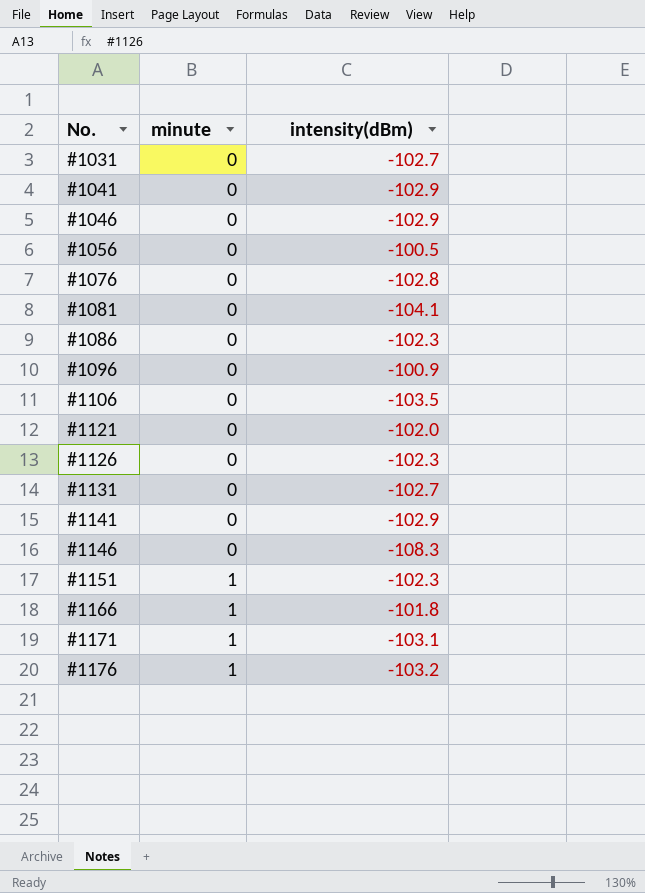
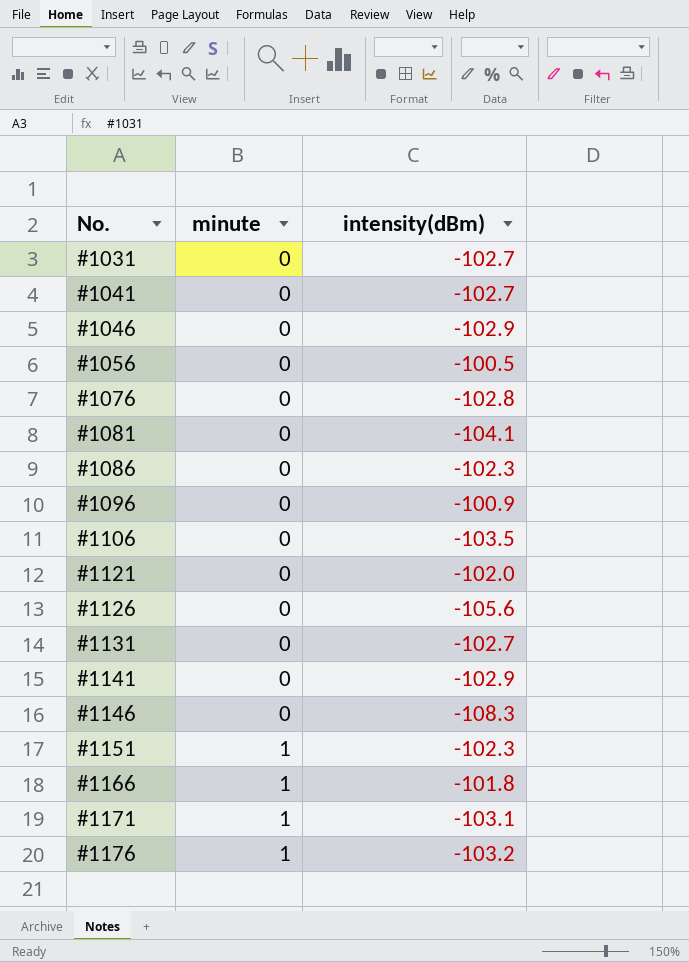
#1041 | intensity(dBm): -102.9 -> -102.7
#1126 | intensity(dBm): -102.3 -> -105.6

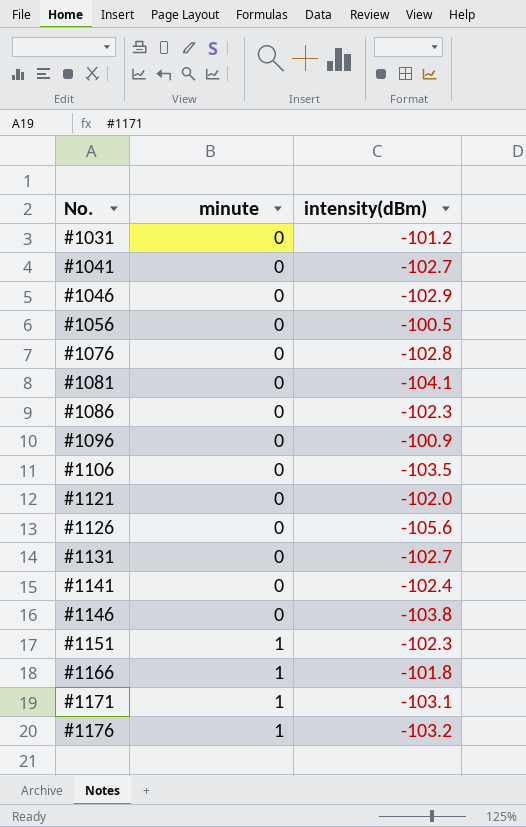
#1031 | intensity(dBm): -102.7 -> -101.2
#1141 | intensity(dBm): -102.9 -> -102.4
#1146 | intensity(dBm): -108.3 -> -103.8

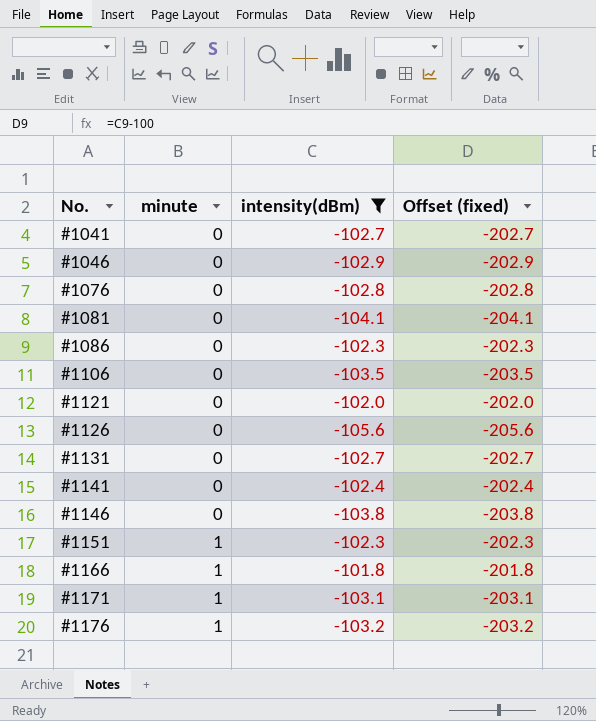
filter: none -> intensity(dBm) <= -101.8
column Offset (fixed) | formula: none -> [intensity(dBm)] - 100

